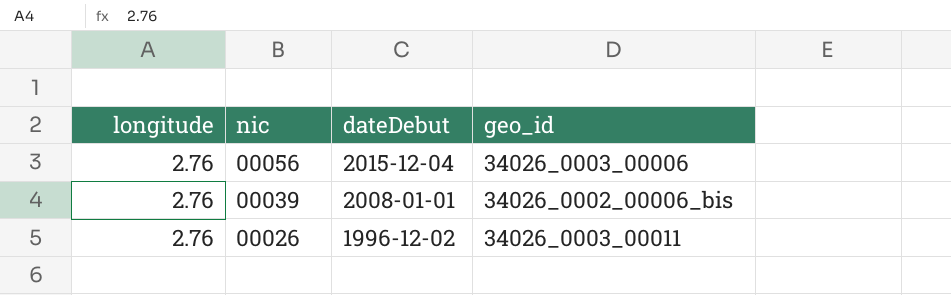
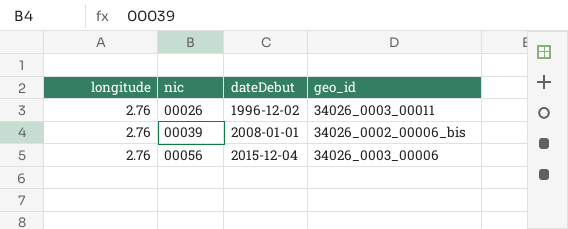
row order: nic descending -> nic ascending

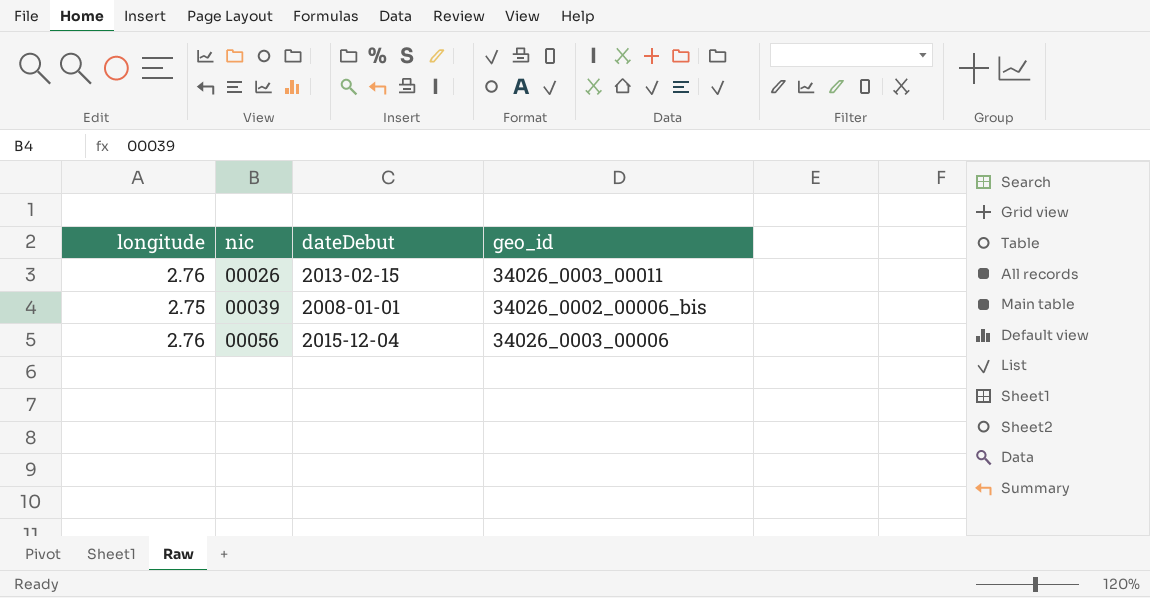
00026 | dateDebut: 1996-12-02 -> 2013-02-15
00039 | longitude: 2.76 -> 2.75

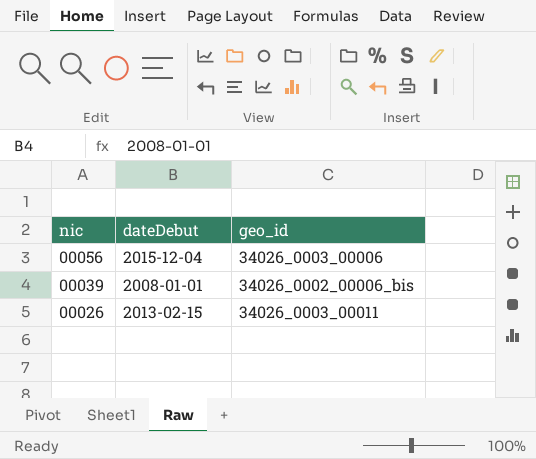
row order: nic ascending -> nic descending
column longitude | position: 1 -> none

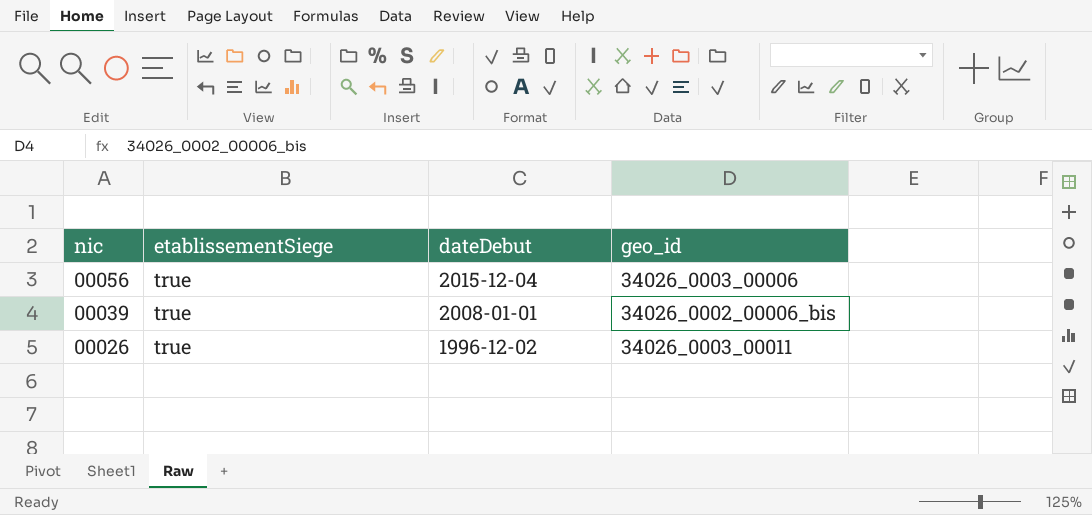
column etablissementSiege | position: none -> 2
00026 | dateDebut: 2013-02-15 -> 1996-12-02

